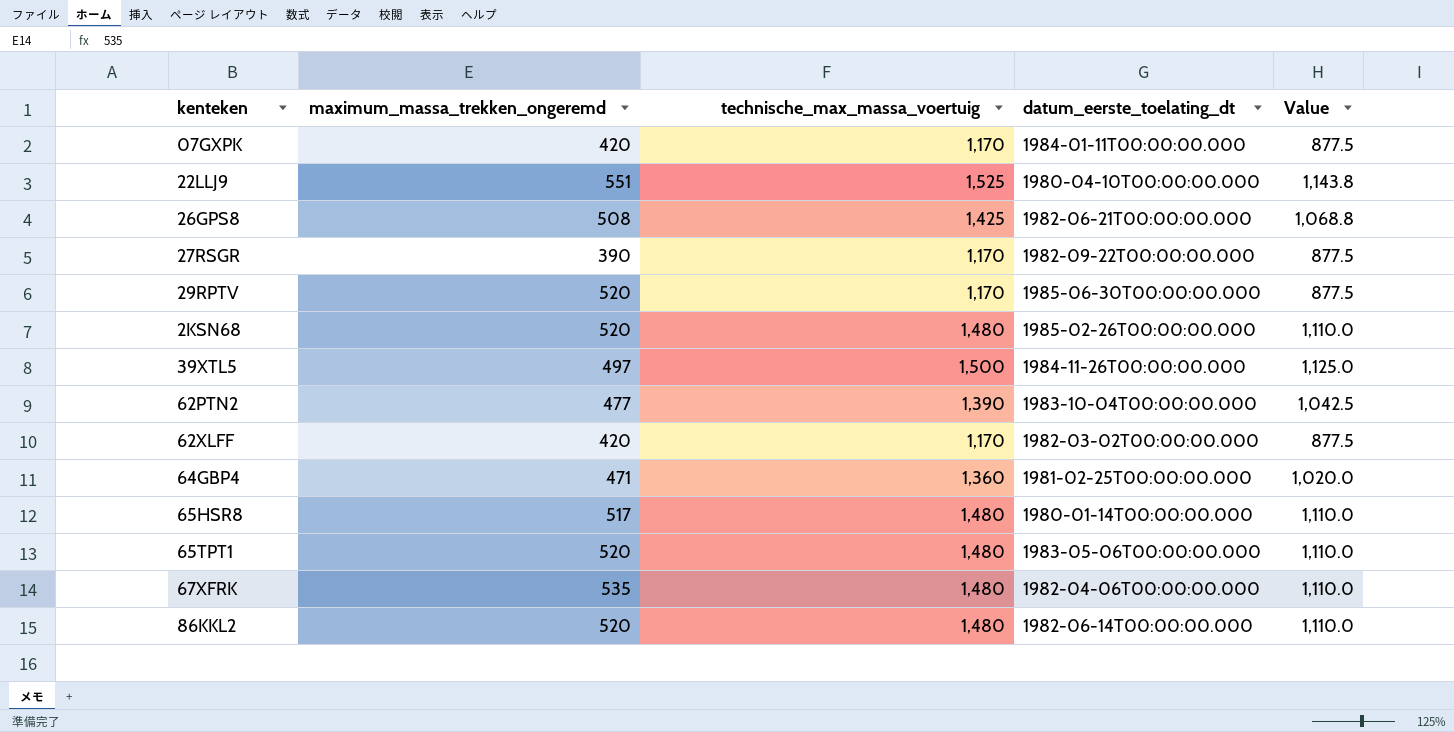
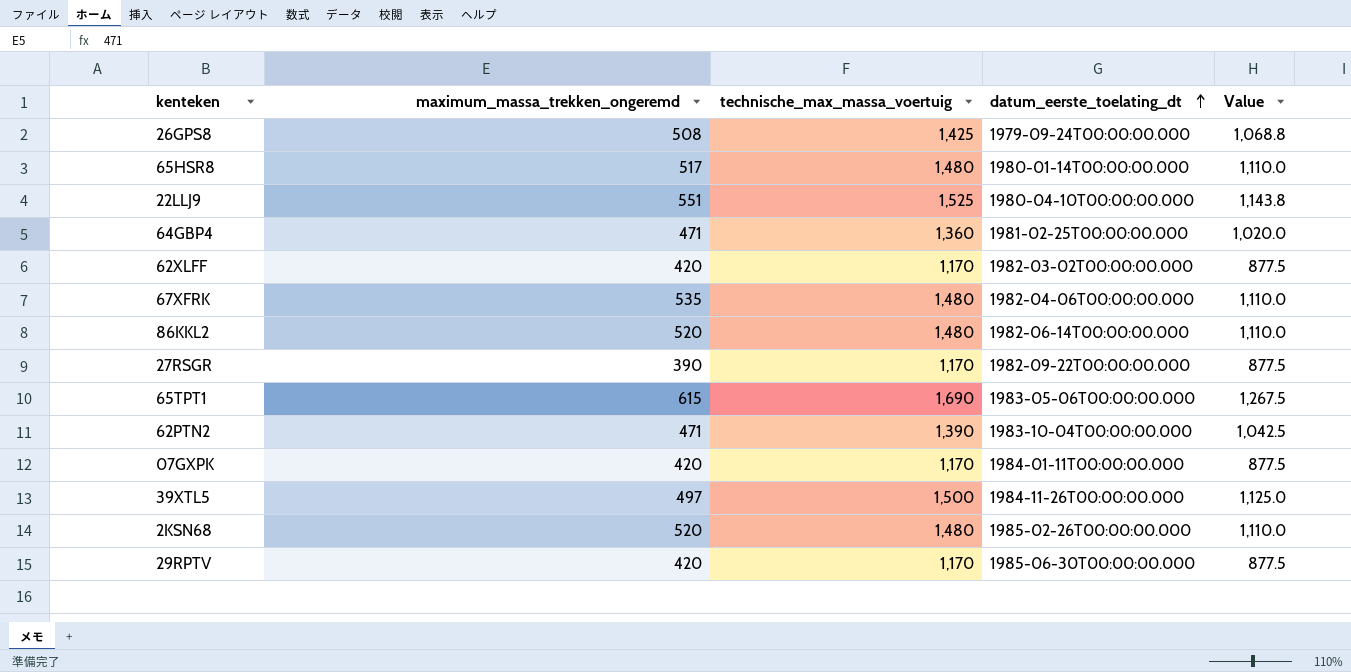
row order: none -> datum_eerste_toelating_dt ascending
26GPS8 | datum_eerste_toelating_dt: 1982-06-21T00:00:00.000 -> 1979-09-24T00:00:00.000
65TPT1 | maximum_massa_trekken_ongeremd: 520 -> 615
65TPT1 | technische_max_massa_voertuig: 1,480 -> 1,690
65TPT1 | Value: 1,110.0 -> 1,267.5
62PTN2 | maximum_massa_trekken_ongeremd: 477 -> 471
29RPTV | maximum_massa_trekken_ongeremd: 520 -> 420

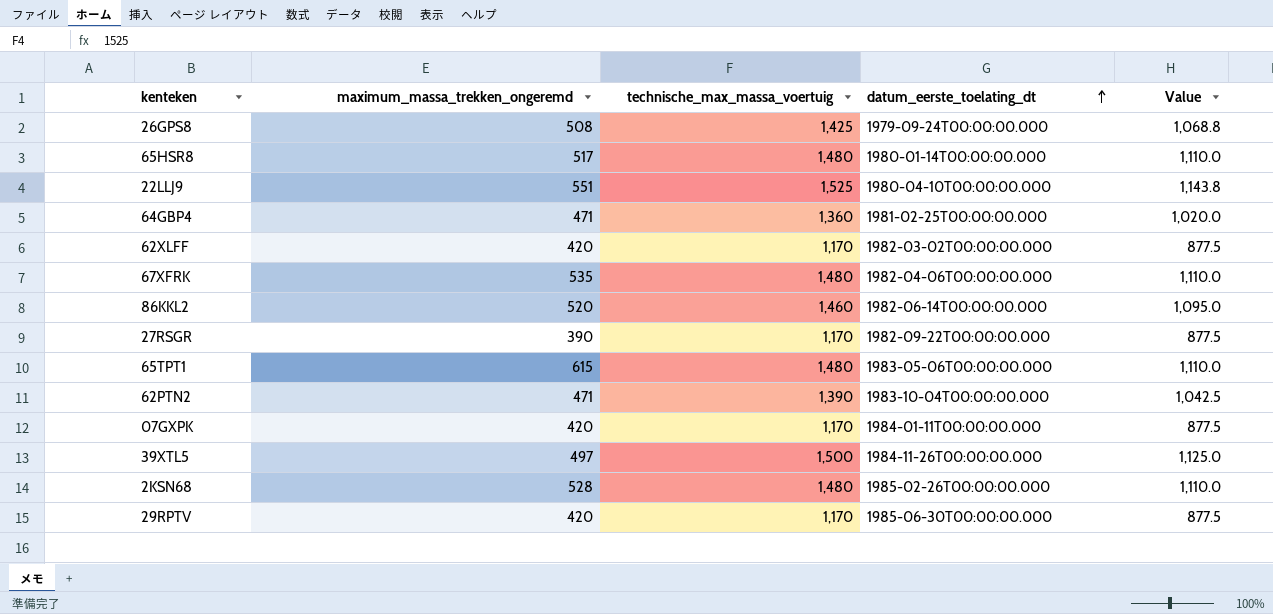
86KKL2 | technische_max_massa_voertuig: 1,480 -> 1,460
86KKL2 | Value: 1,110.0 -> 1,095.0
65TPT1 | technische_max_massa_voertuig: 1,690 -> 1,480
65TPT1 | Value: 1,267.5 -> 1,110.0
2KSN68 | maximum_massa_trekken_ongeremd: 520 -> 528

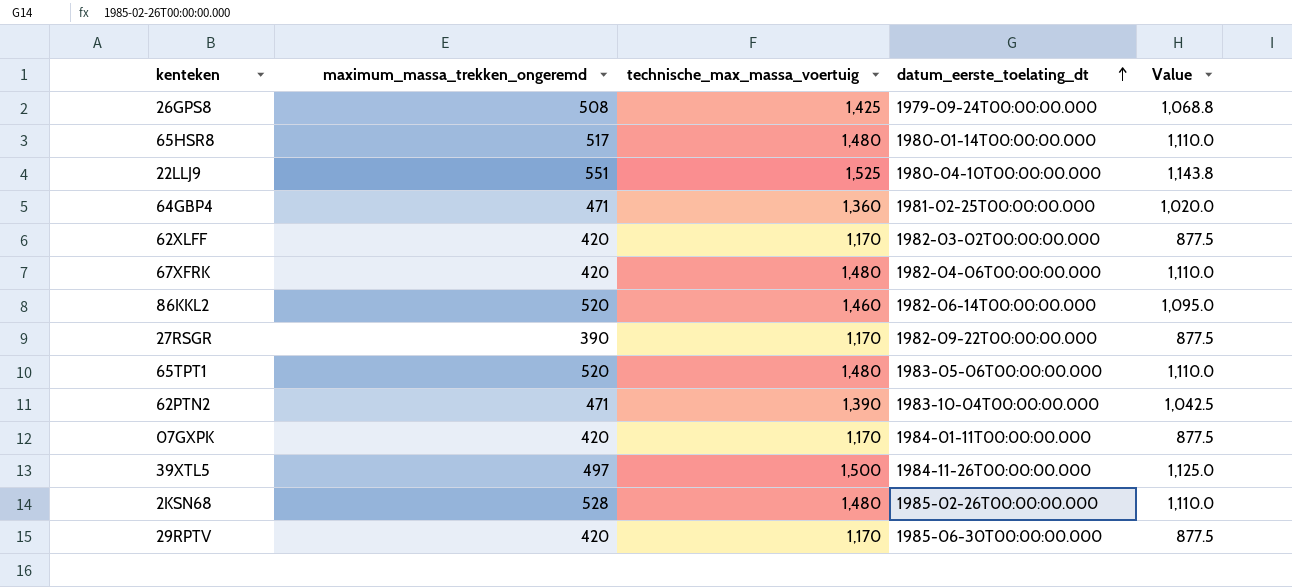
67XFRK | maximum_massa_trekken_ongeremd: 535 -> 420
65TPT1 | maximum_massa_trekken_ongeremd: 615 -> 520

